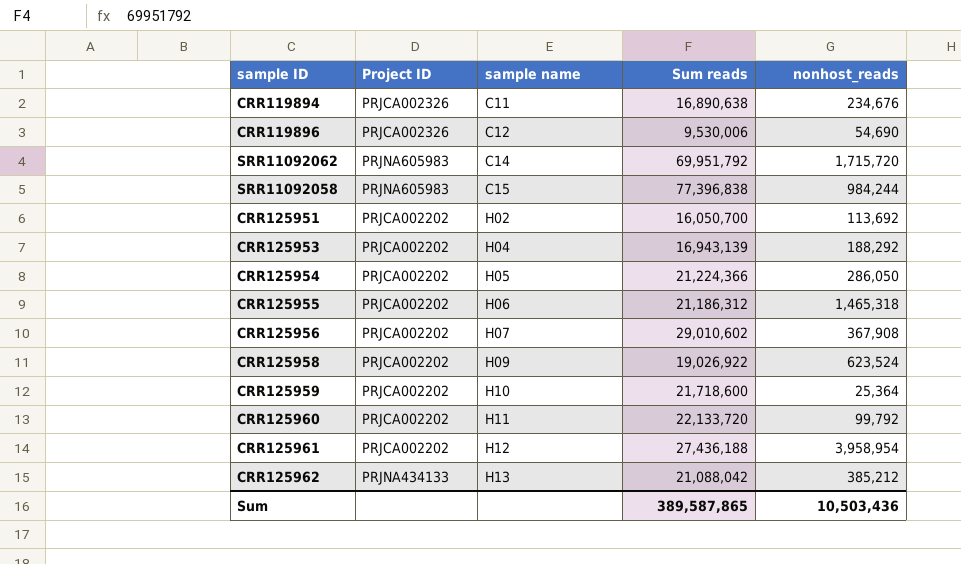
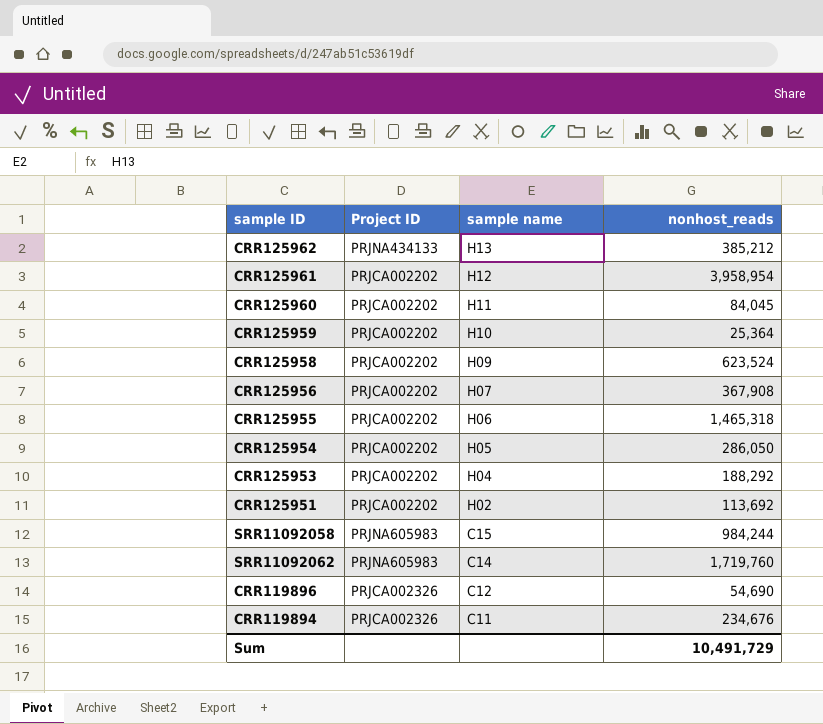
row order: sample name ascending -> sample name descending
column Sum reads | position: 4 -> none
CRR125960 | nonhost_reads: 99,792 -> 84,045
SRR11092062 | nonhost_reads: 1,715,720 -> 1,719,760
Sum | nonhost_reads: 10,503,436 -> 10,491,729

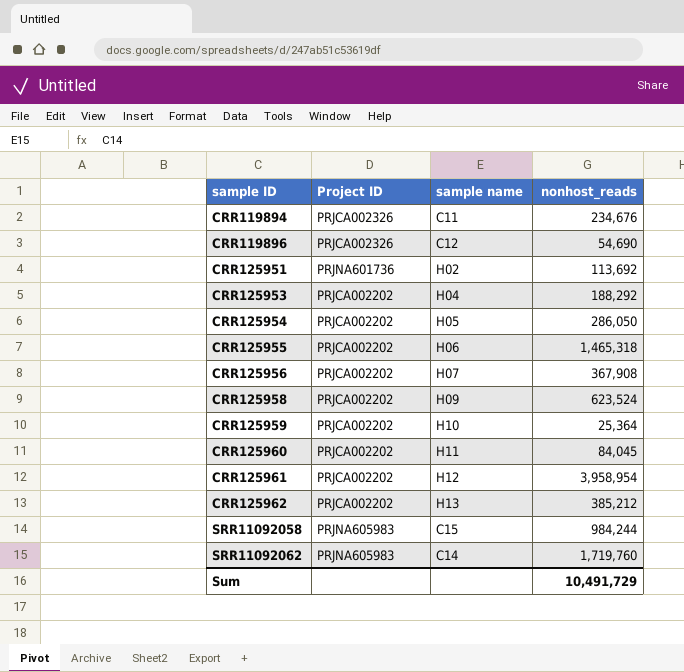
row order: sample name descending -> sample ID ascending
CRR125951 | Project ID: PRJCA002202 -> PRJNA601736
CRR125962 | Project ID: PRJNA434133 -> PRJCA002202

